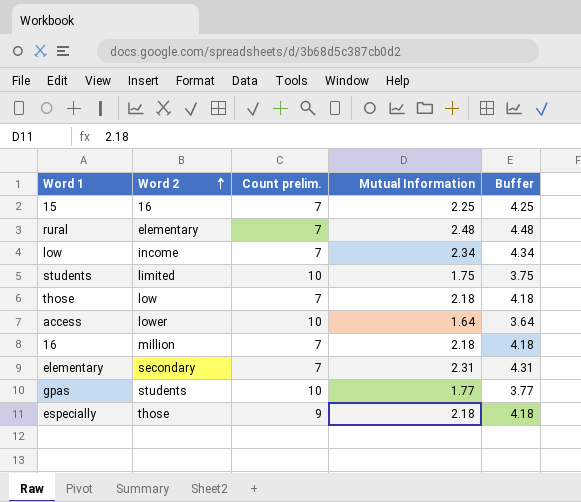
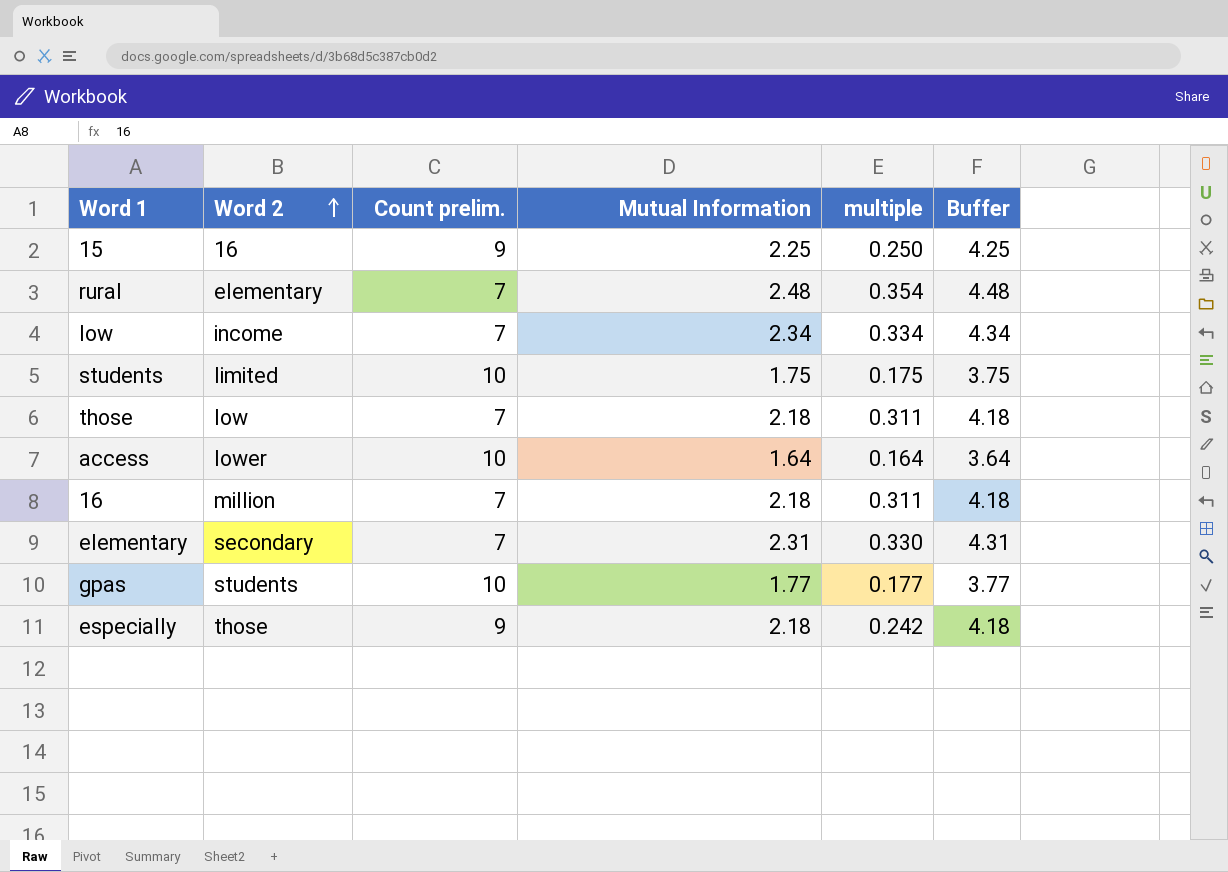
column multiple | formula: none -> [Mutual Information] / [Count prelim.]
15 | Count prelim.: 7 -> 9

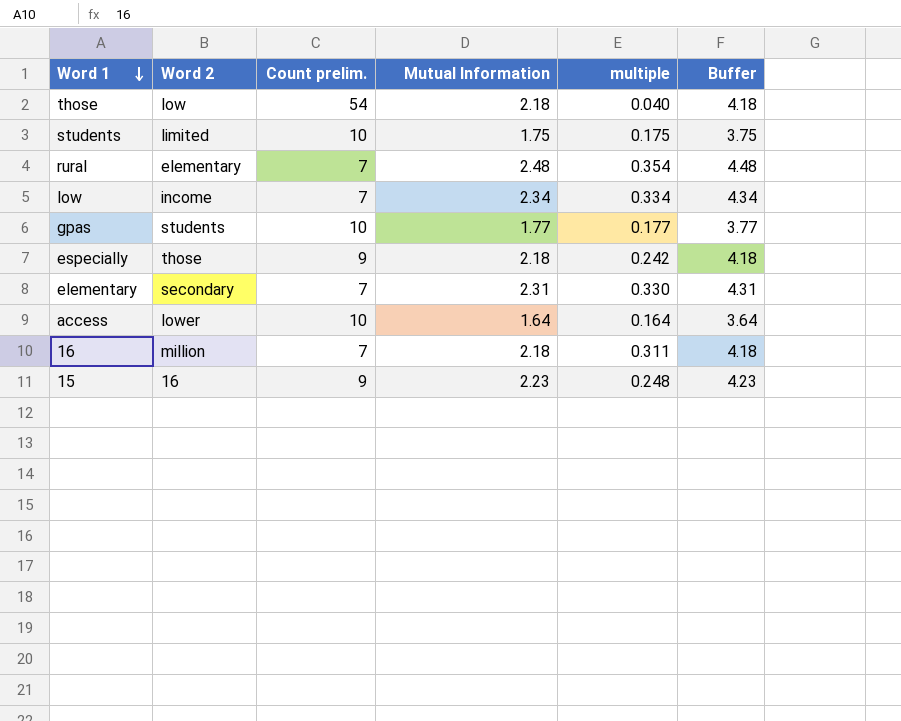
row order: Word 2 ascending -> Word 1 descending
those | Count prelim.: 7 -> 54
those | multiple: 0.311 -> 0.040
15 | Mutual Information: 2.25 -> 2.23
15 | multiple: 0.250 -> 0.248
15 | Buffer: 4.25 -> 4.23

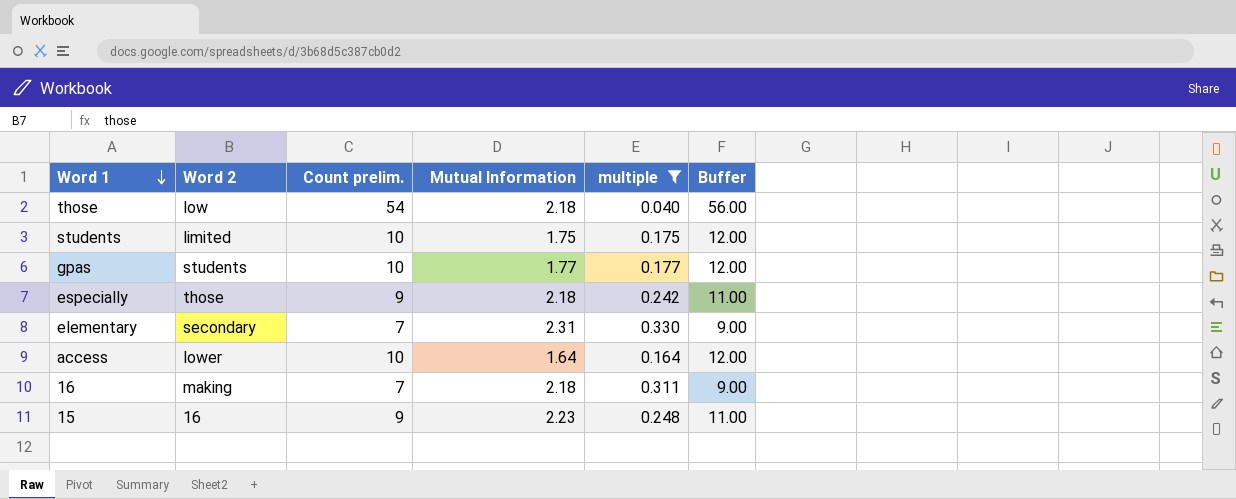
filter: none -> multiple <= 0.330
column Buffer | formula: [Mutual Information] + 2 -> [Count prelim.] + 2
16 | Word 2: million -> making

